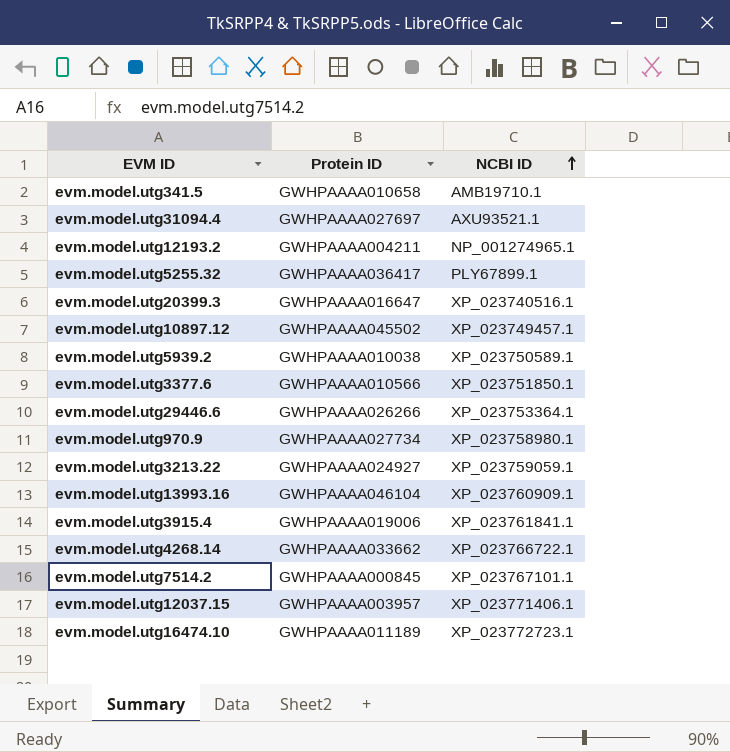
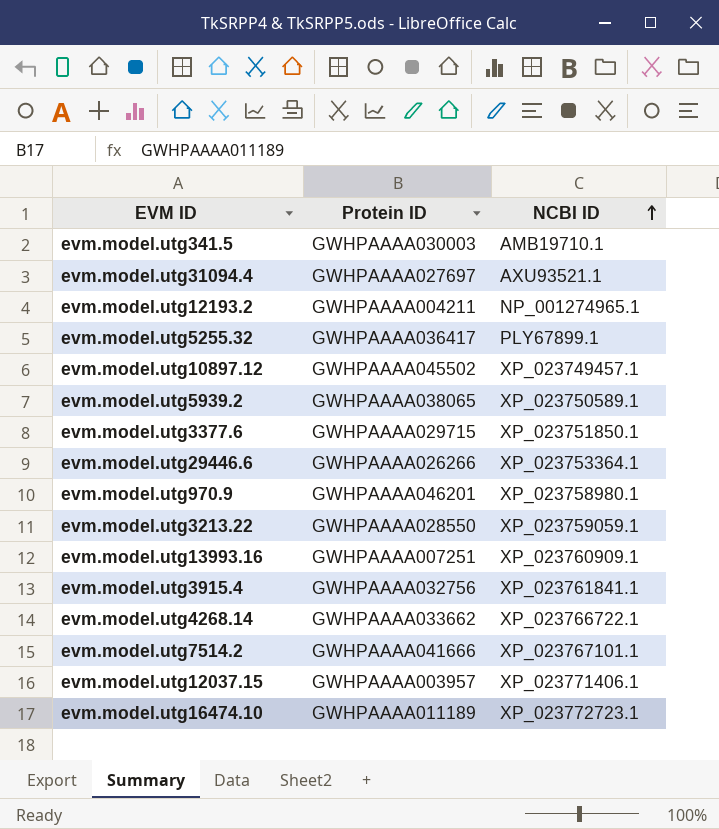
row evm.model.utg20399.3: GWHPAAAA016647 | XP_023740516.1 -> none
evm.model.utg341.5 | Protein ID: GWHPAAAA010658 -> GWHPAAAA030003
evm.model.utg5939.2 | Protein ID: GWHPAAAA010038 -> GWHPAAAA038065
evm.model.utg3377.6 | Protein ID: GWHPAAAA010566 -> GWHPAAAA029715
evm.model.utg970.9 | Protein ID: GWHPAAAA027734 -> GWHPAAAA046201
evm.model.utg3213.22 | Protein ID: GWHPAAAA024927 -> GWHPAAAA028550
evm.model.utg13993.16 | Protein ID: GWHPAAAA046104 -> GWHPAAAA007251
evm.model.utg3915.4 | Protein ID: GWHPAAAA019006 -> GWHPAAAA032756
evm.model.utg7514.2 | Protein ID: GWHPAAAA000845 -> GWHPAAAA041666

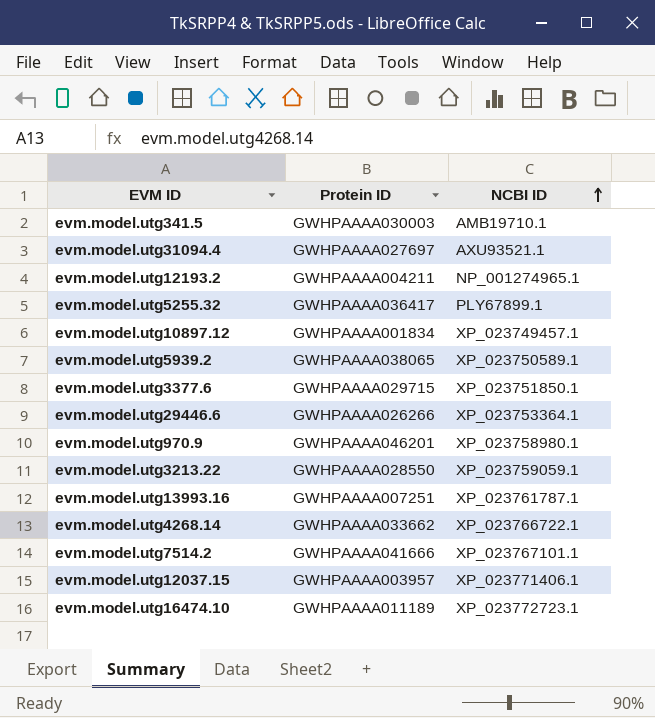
row evm.model.utg3915.4: GWHPAAAA032756 | XP_023761841.1 -> none
evm.model.utg10897.12 | Protein ID: GWHPAAAA045502 -> GWHPAAAA001834
evm.model.utg13993.16 | NCBI ID: XP_023760909.1 -> XP_023761787.1

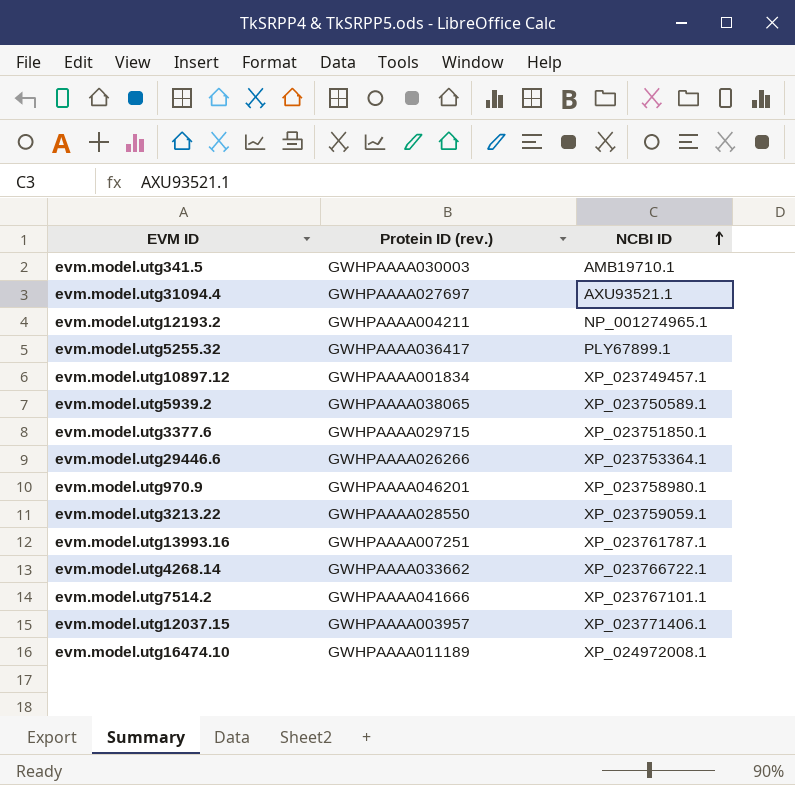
column name: Protein ID -> Protein ID (rev.)
evm.model.utg16474.10 | NCBI ID: XP_023772723.1 -> XP_024972008.1

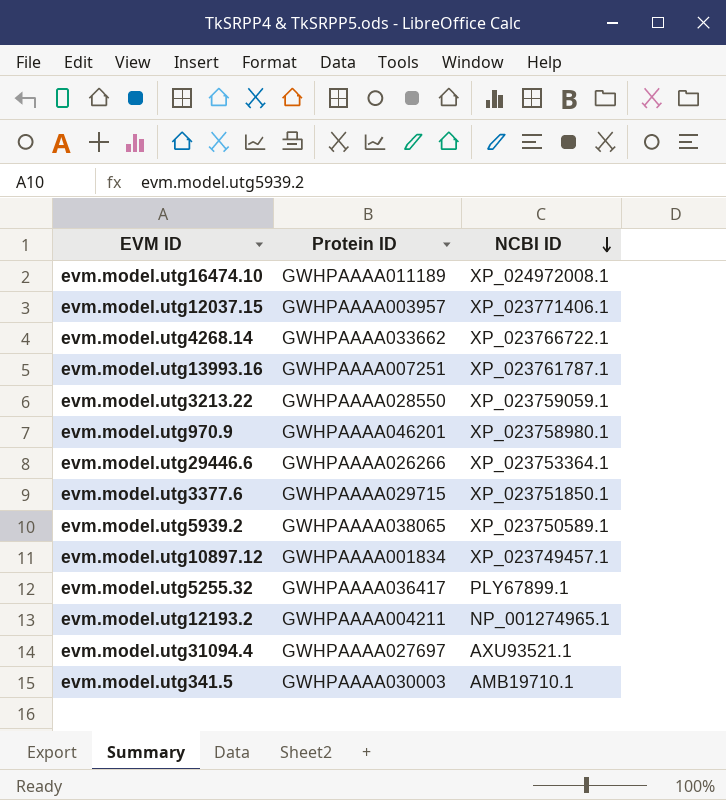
row order: NCBI ID ascending -> NCBI ID descending
column name: Protein ID (rev.) -> Protein ID
row evm.model.utg7514.2: GWHPAAAA041666 | XP_023767101.1 -> none

